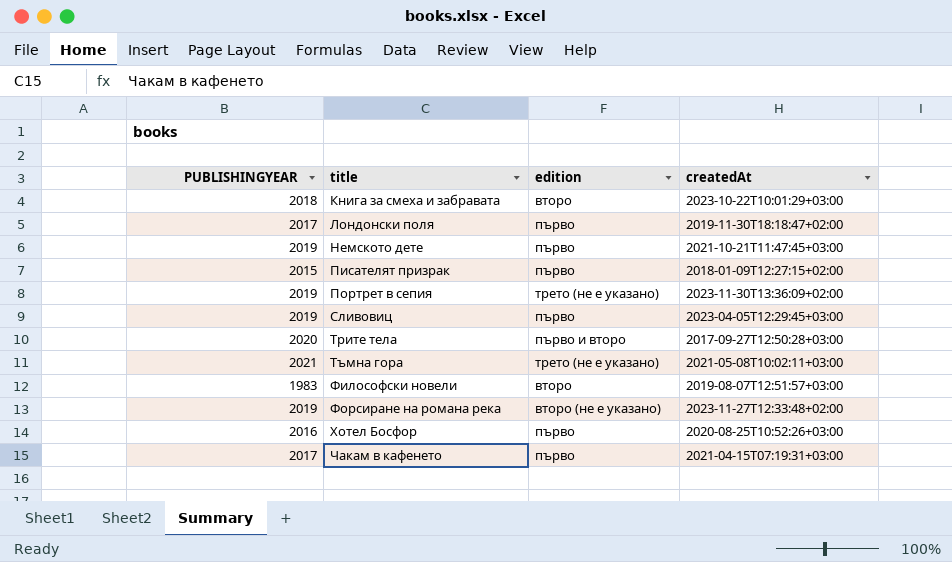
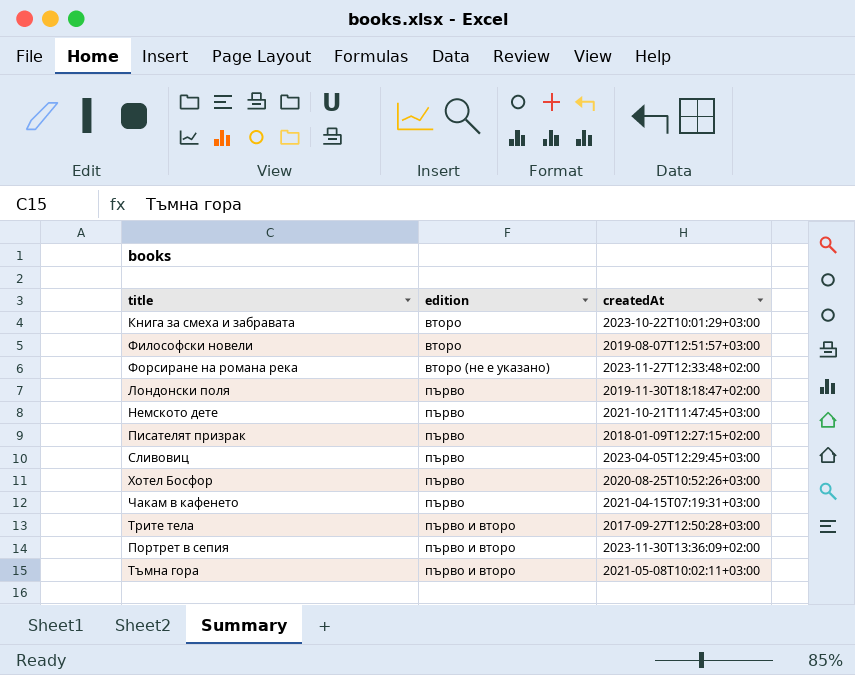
row order: title ascending -> edition ascending
column PUBLISHINGYEAR | position: 1 -> none
Портрет в сепия | edition: трето (не е указано) -> първо и второ
Тъмна гора | edition: трето (не е указано) -> първо и второ

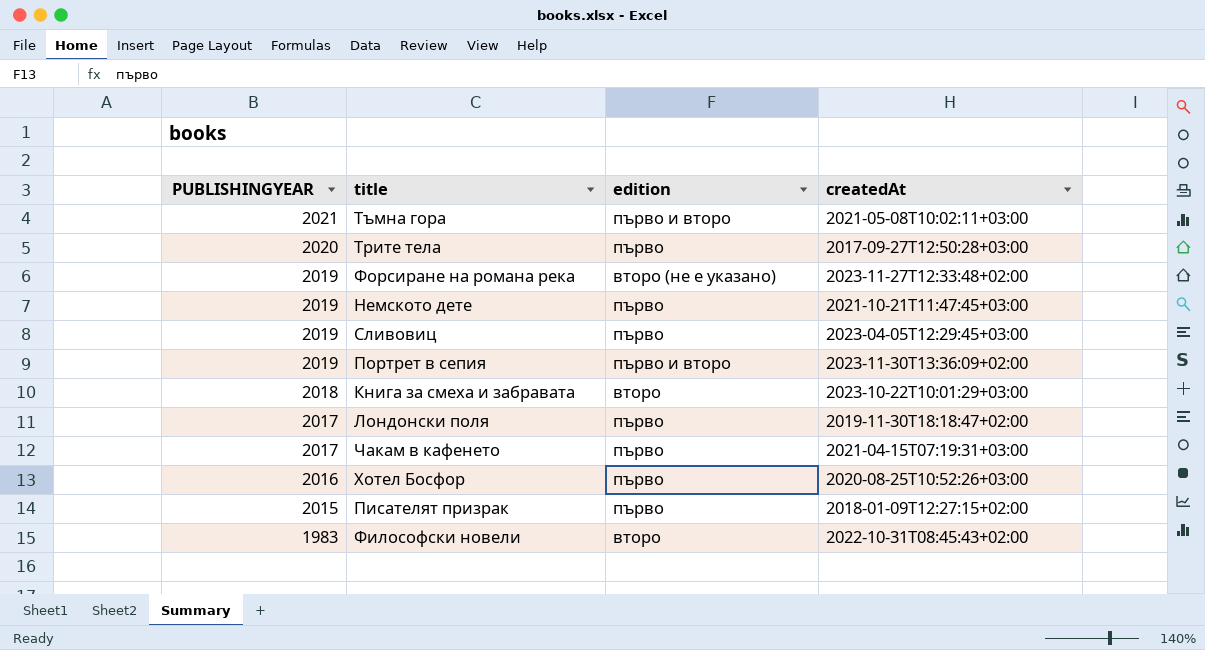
row order: edition ascending -> PUBLISHINGYEAR descending
column PUBLISHINGYEAR | position: none -> 1
Трите тела | edition: първо и второ -> първо
Философски новели | createdAt: 2019-08-07T12:51:57+03:00 -> 2022-10-31T08:45:43+02:00

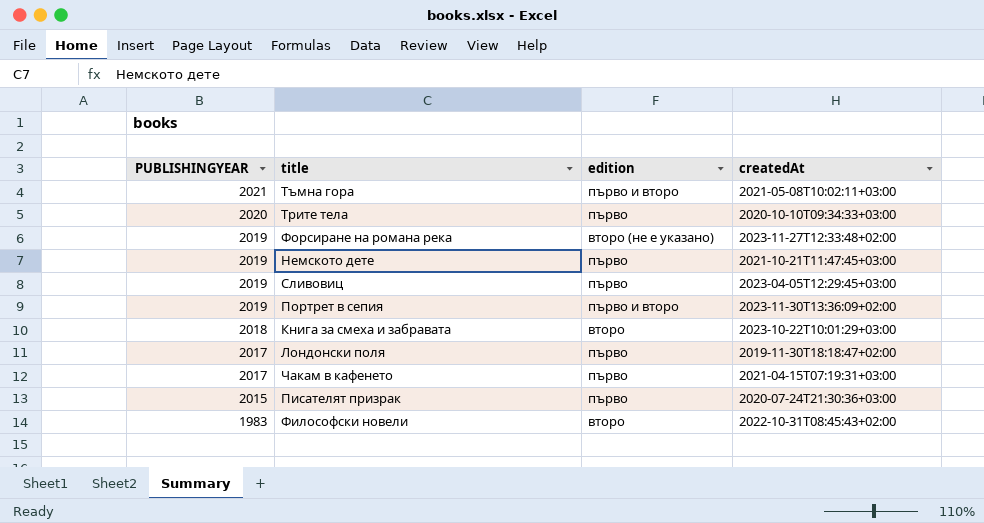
row Хотел Босфор: 2016 | първо | 2020-08-25T10:52:26+03:00 -> none
Трите тела | createdAt: 2017-09-27T12:50:28+03:00 -> 2020-10-10T09:34:33+03:00
Писателят призрак | createdAt: 2018-01-09T12:27:15+02:00 -> 2020-07-24T21:30:36+03:00

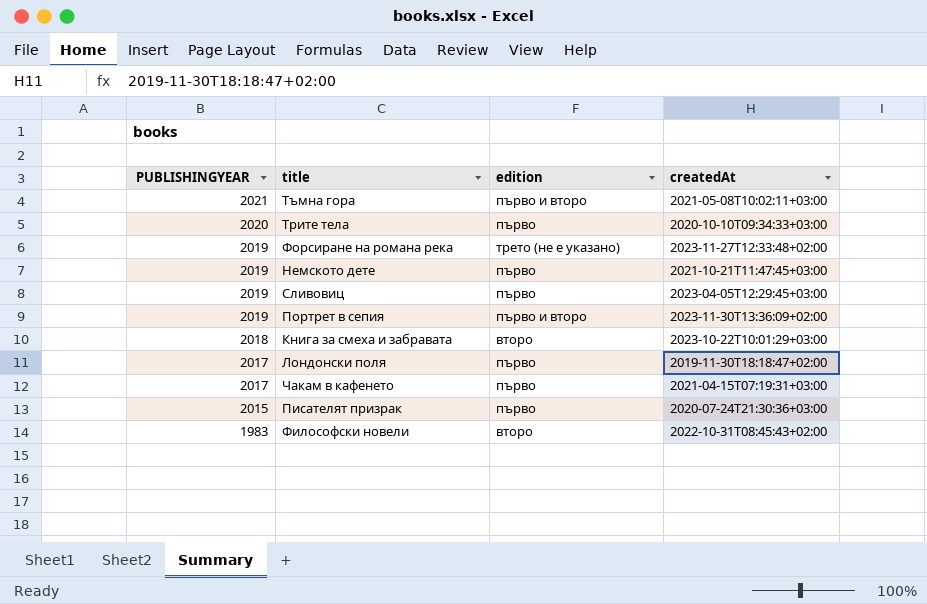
Форсиране на романа река | edition: второ (не е указано) -> трето (не е указано)

